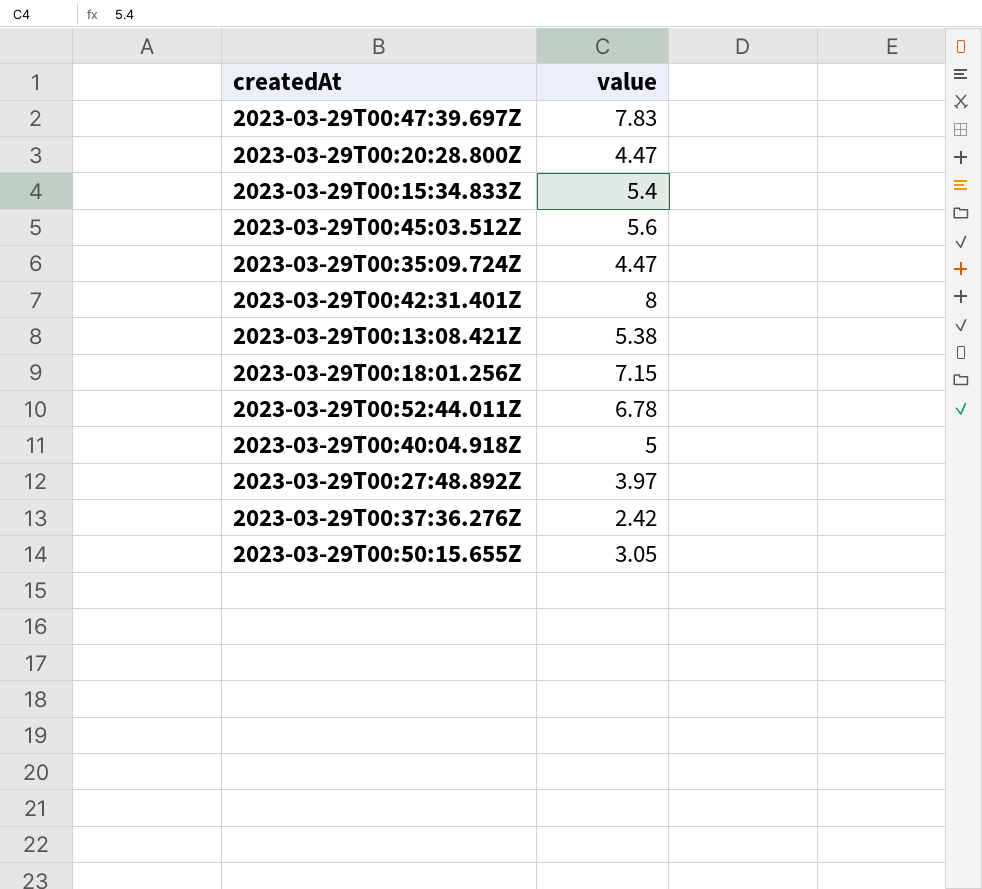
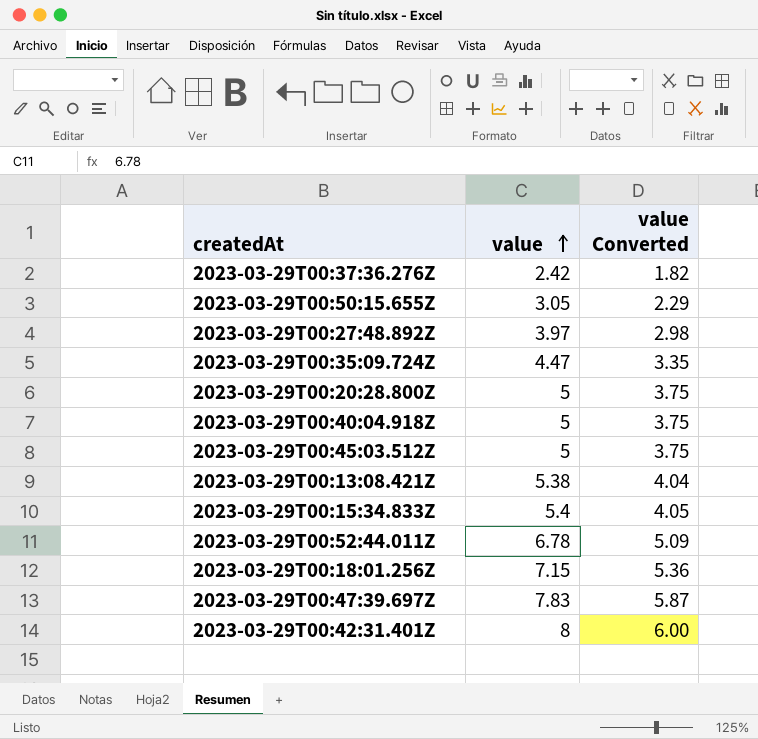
row order: none -> value ascending
column value Converted | formula: none -> [value] * 0.75
2023-03-29T00:20:28.800Z | value: 4.47 -> 5
2023-03-29T00:45:03.512Z | value: 5.6 -> 5

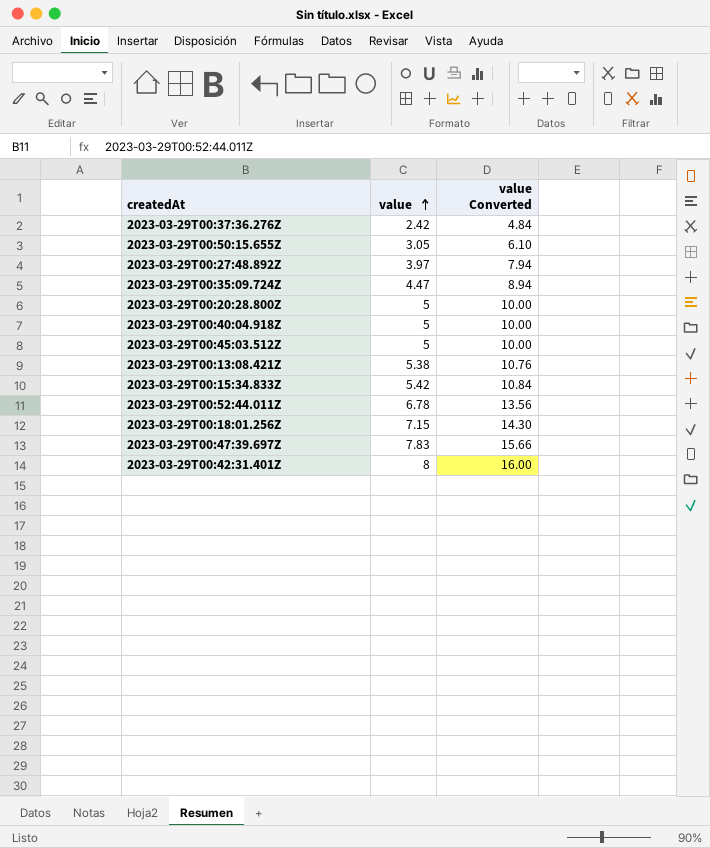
column value Converted | formula: [value] * 0.75 -> [value] * 2
2023-03-29T00:15:34.833Z | value: 5.4 -> 5.42

